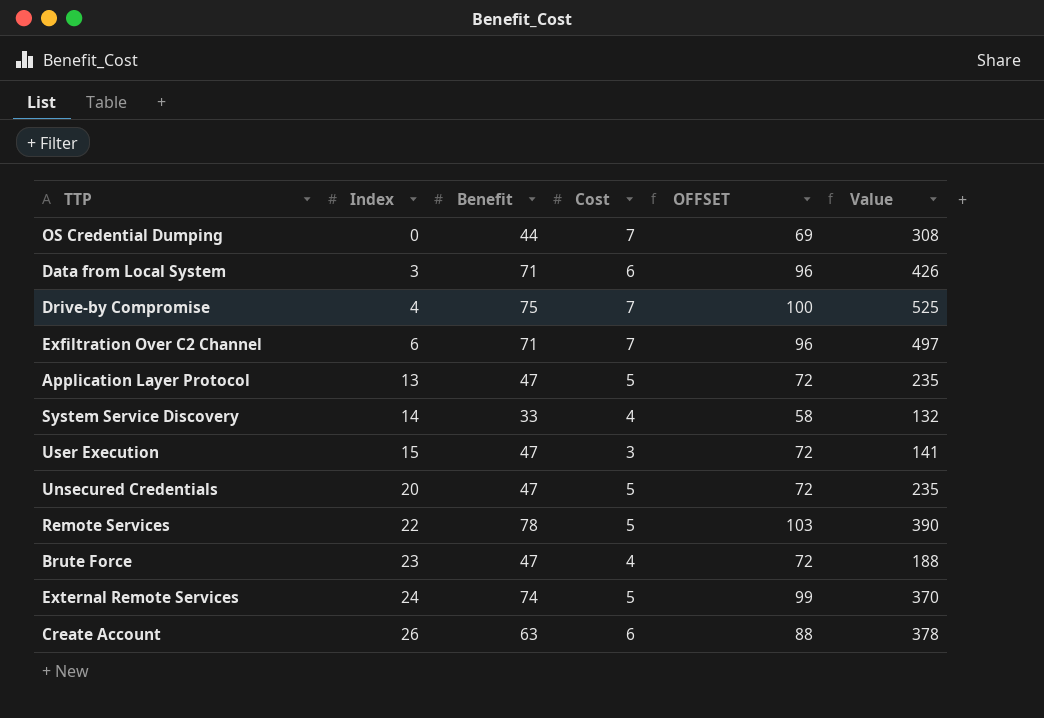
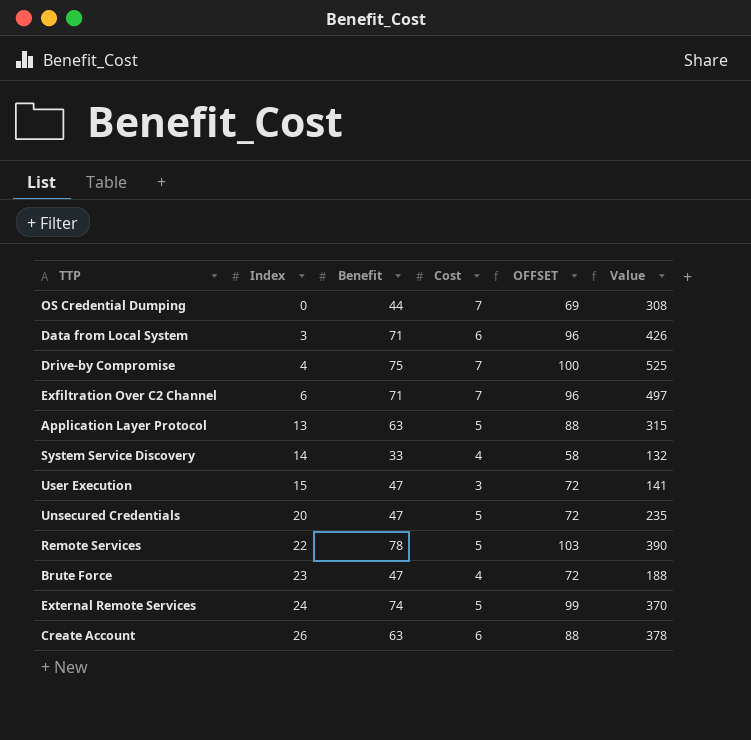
Application Layer Protocol | Benefit: 47 -> 63
Application Layer Protocol | OFFSET: 72 -> 88
Application Layer Protocol | Value: 235 -> 315

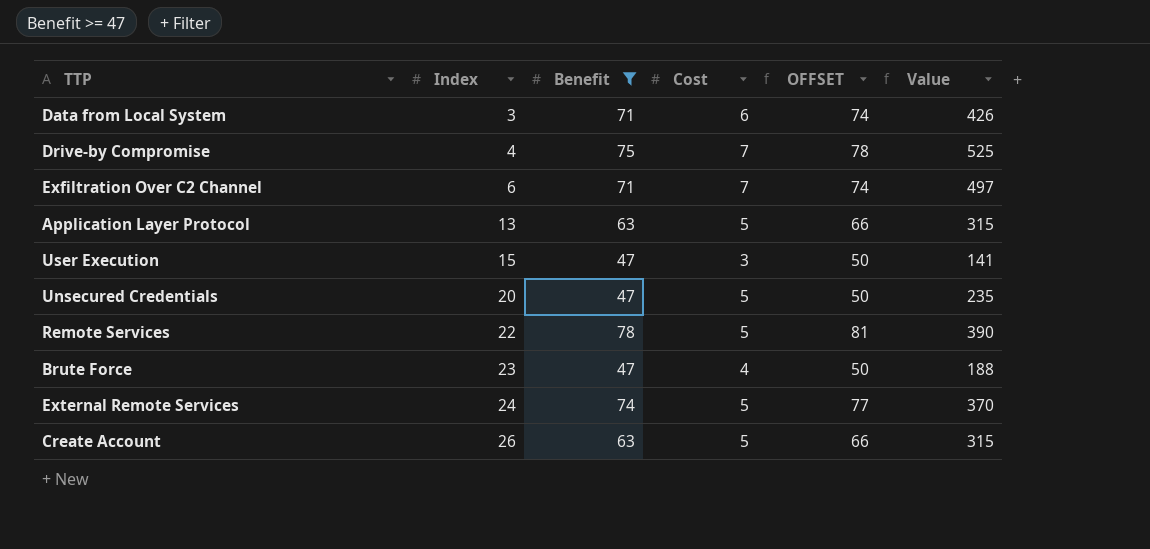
filter: none -> Benefit >= 47
column OFFSET | formula: [Benefit] + 25 -> [Benefit] + 3
Create Account | Cost: 6 -> 5
Create Account | Value: 378 -> 315

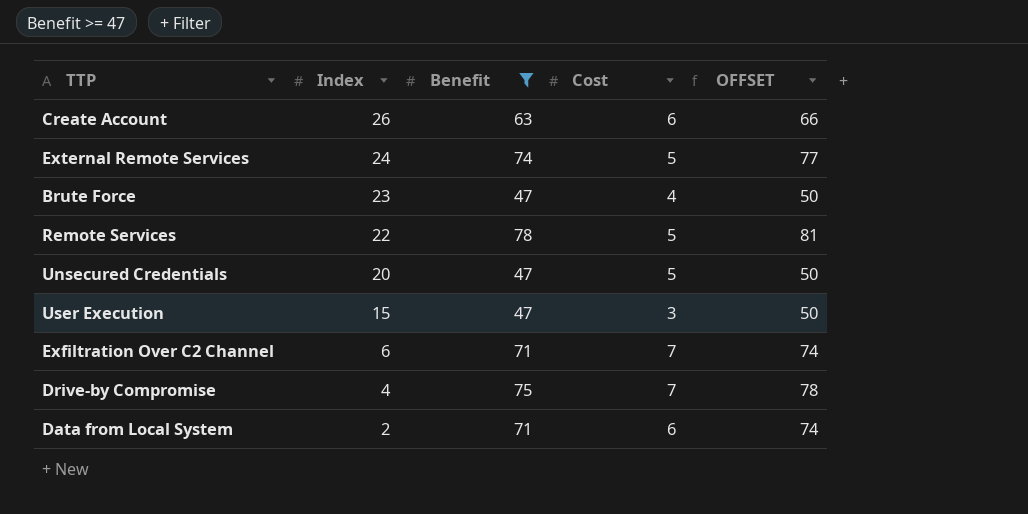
row order: Index ascending -> Index descending
column Value | formula: [Benefit] * [Cost] -> none
row Application Layer Protocol: 13 | 63 | 5 | 66 | 315 -> none
Create Account | Cost: 5 -> 6
Data from Local System | Index: 3 -> 2

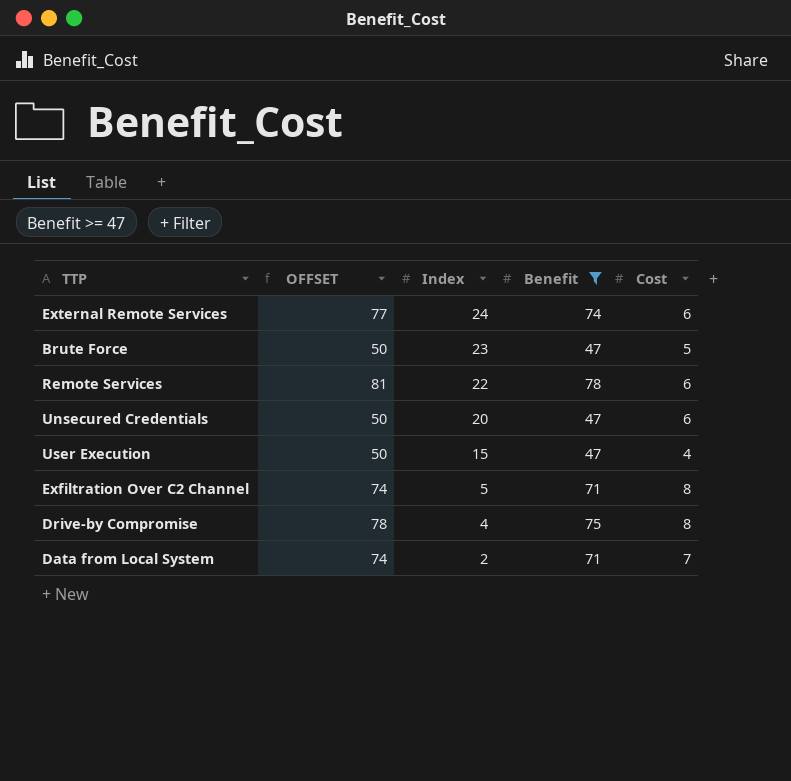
column OFFSET | position: 5 -> 2
row Create Account: 26 | 63 | 6 | 66 -> none
External Remote Services | Cost: 5 -> 6
Brute Force | Cost: 4 -> 5
Remote Services | Cost: 5 -> 6
Unsecured Credentials | Cost: 5 -> 6
User Execution | Cost: 3 -> 4
Exfiltration Over C2 Channel | Index: 6 -> 5
Exfiltration Over C2 Channel | Cost: 7 -> 8
Drive-by Compromise | Cost: 7 -> 8
Data from Local System | Cost: 6 -> 7

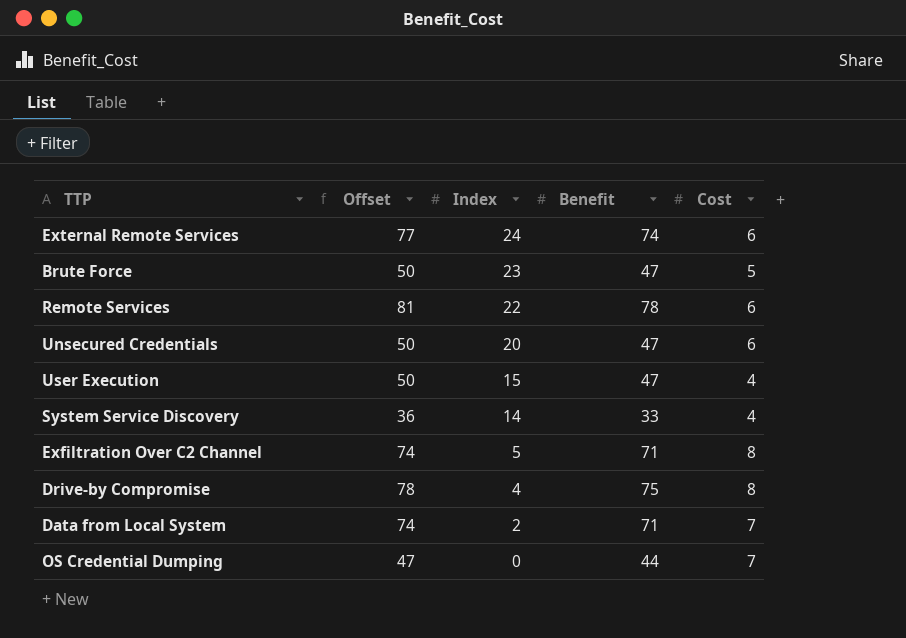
filter: Benefit >= 47 -> none
column name: OFFSET -> Offset

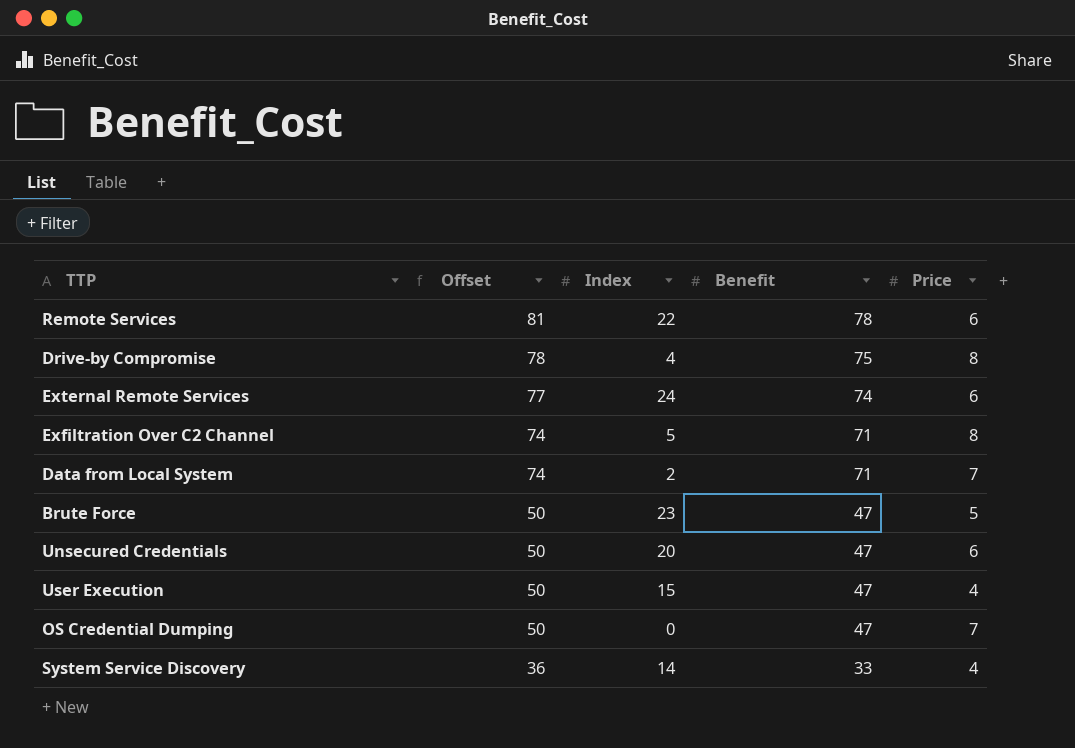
row order: Index descending -> Offset descending
column name: Cost -> Price
OS Credential Dumping | Offset: 47 -> 50
OS Credential Dumping | Benefit: 44 -> 47

